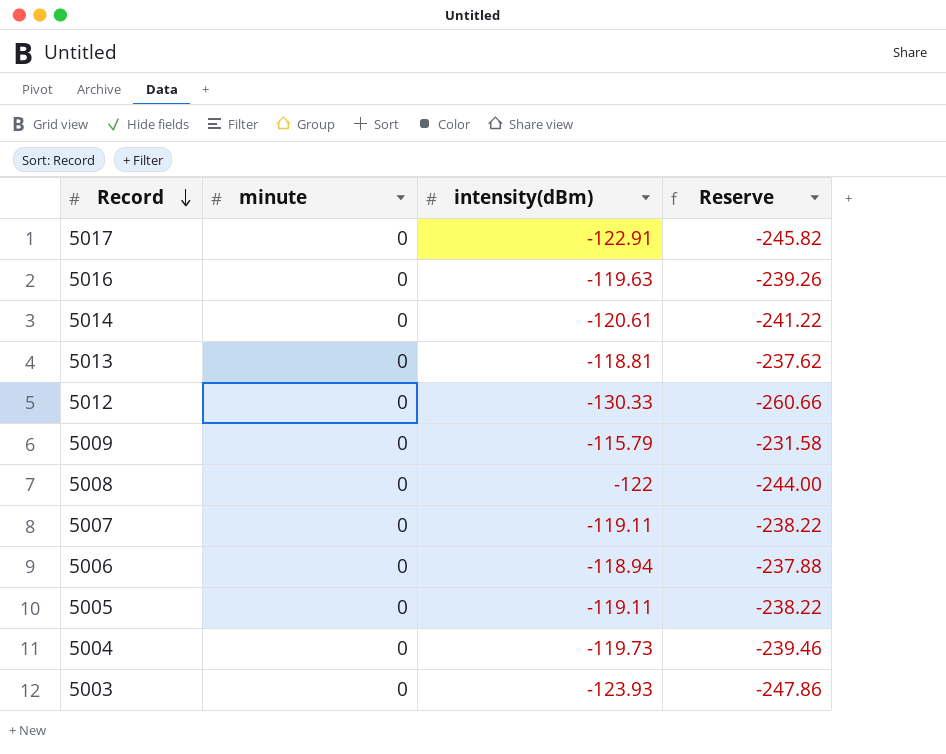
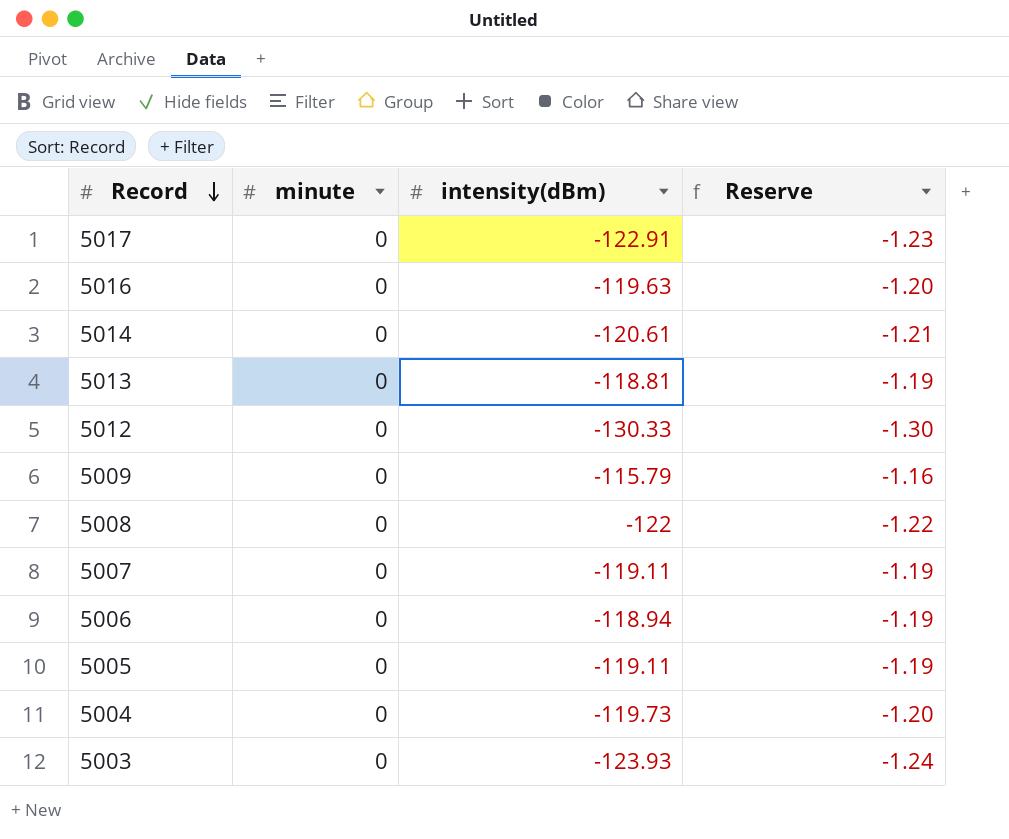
column Reserve | formula: [intensity(dBm)] * 2 -> [intensity(dBm)] * 0.01

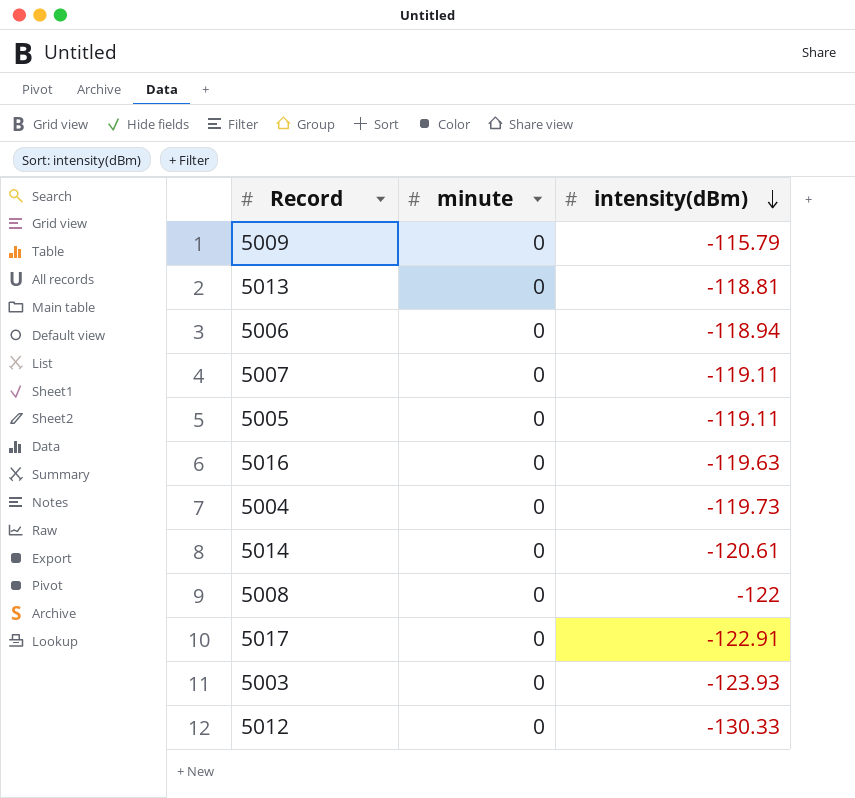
row order: Record descending -> intensity(dBm) descending
column Reserve | formula: [intensity(dBm)] * 0.01 -> none

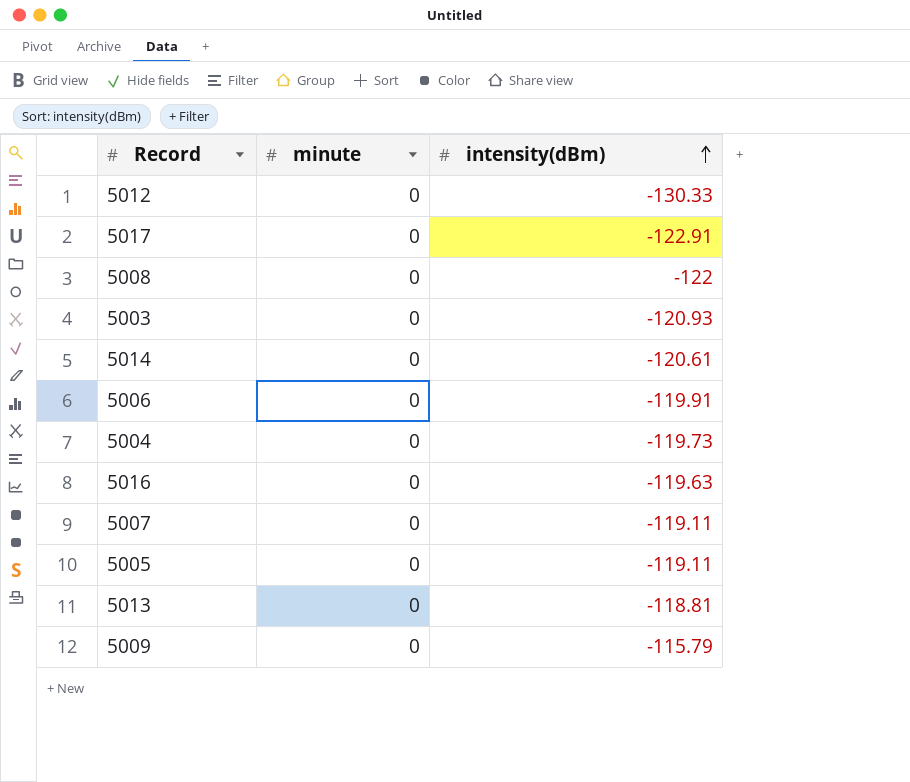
row order: intensity(dBm) descending -> intensity(dBm) ascending
5003 | intensity(dBm): -123.93 -> -120.93
5006 | intensity(dBm): -118.94 -> -119.91

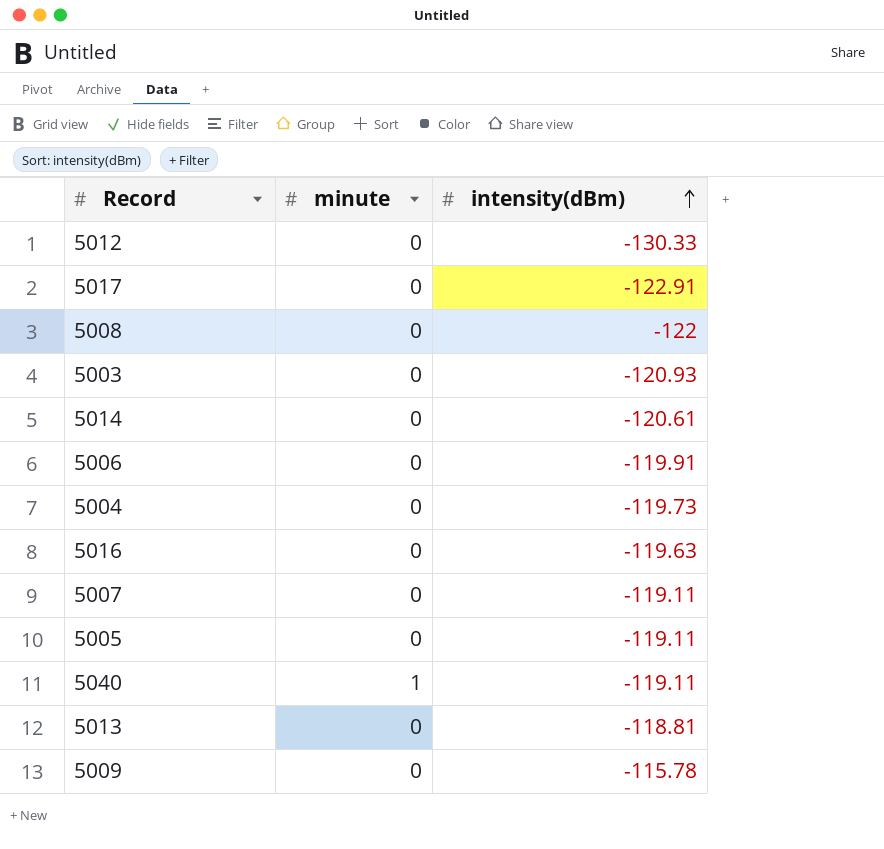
row 5040: none -> 1 | -119.11
5009 | intensity(dBm): -115.79 -> -115.78

